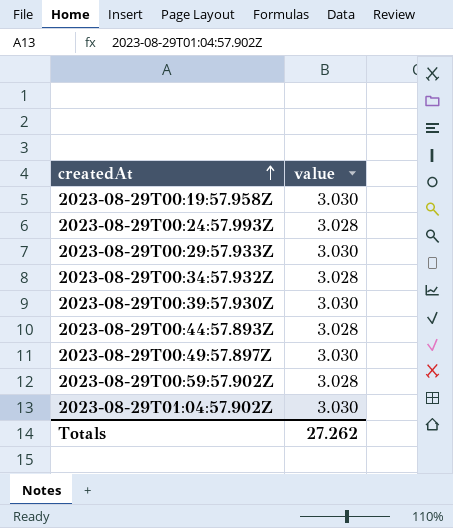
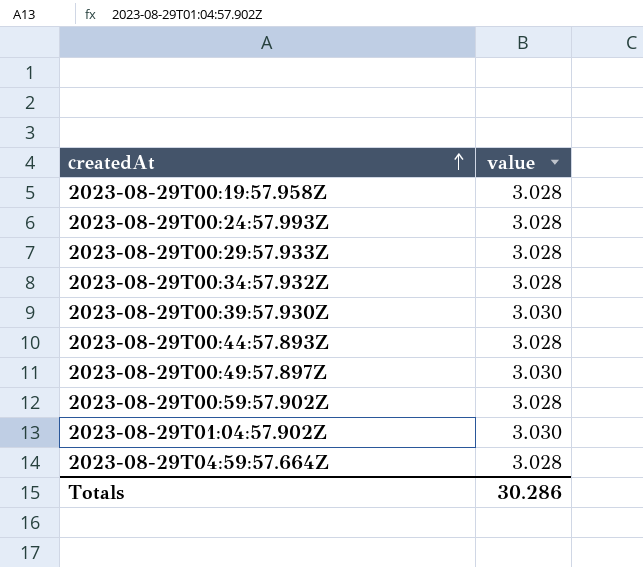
2023-08-29T00:19:57.958Z | value: 3.030 -> 3.028
2023-08-29T00:29:57.933Z | value: 3.030 -> 3.028
row 2023-08-29T04:59:57.664Z: none -> 3.028
Totals | value: 27.262 -> 30.286

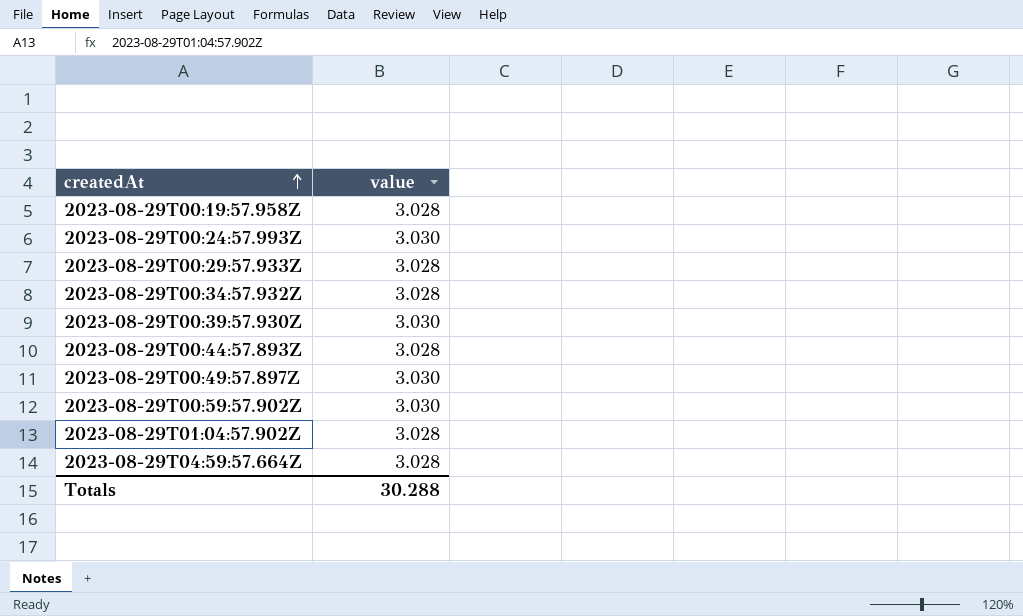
2023-08-29T00:24:57.993Z | value: 3.028 -> 3.030
2023-08-29T00:59:57.902Z | value: 3.028 -> 3.030
2023-08-29T01:04:57.902Z | value: 3.030 -> 3.028
Totals | value: 30.286 -> 30.288

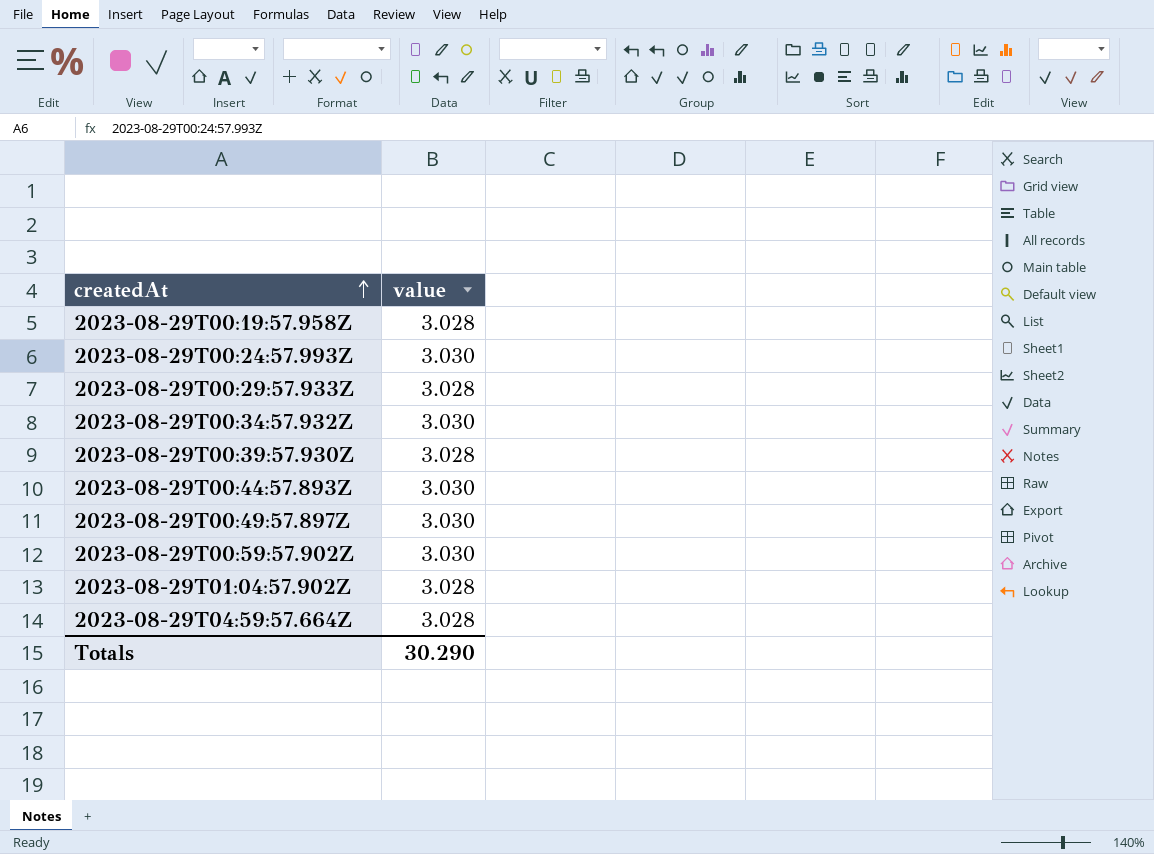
2023-08-29T00:34:57.932Z | value: 3.028 -> 3.030
2023-08-29T00:39:57.930Z | value: 3.030 -> 3.028
2023-08-29T00:44:57.893Z | value: 3.028 -> 3.030
Totals | value: 30.288 -> 30.290

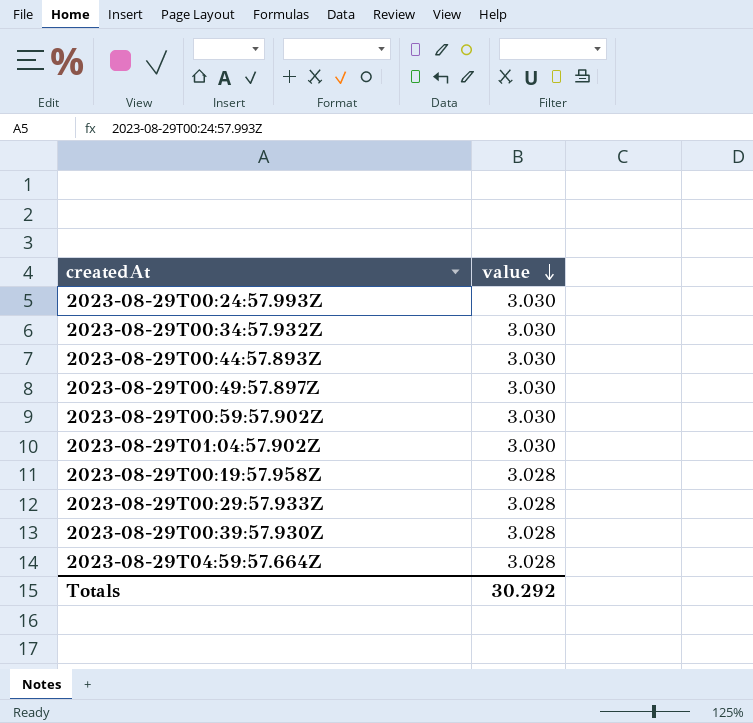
row order: createdAt ascending -> value descending
2023-08-29T01:04:57.902Z | value: 3.028 -> 3.030
Totals | value: 30.290 -> 30.292

